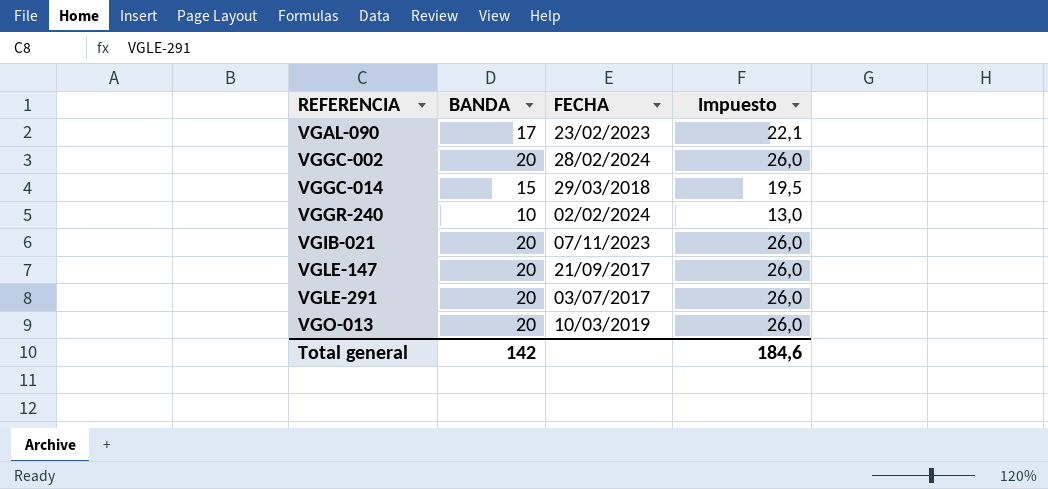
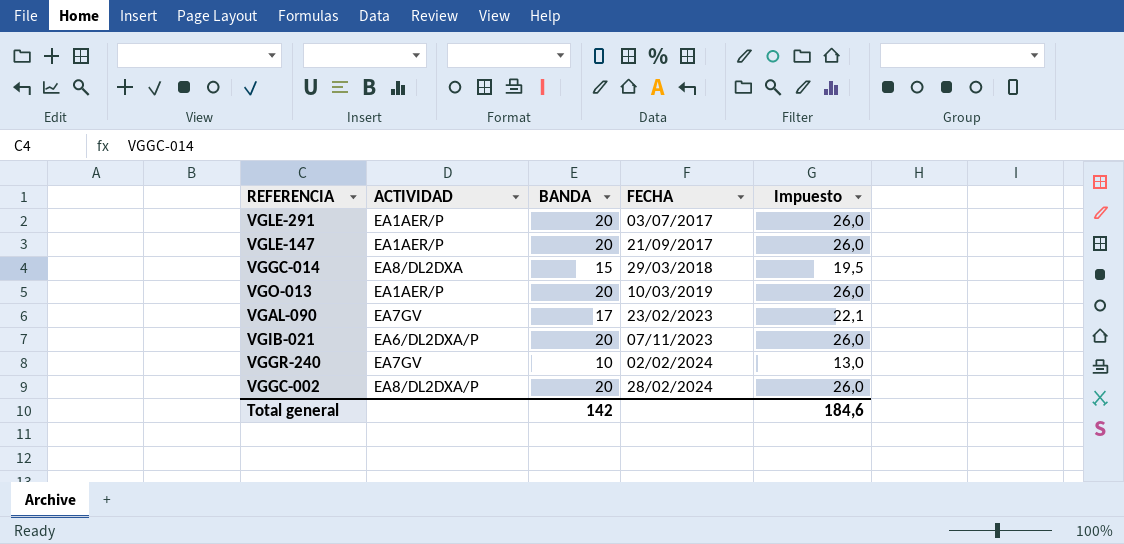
row order: REFERENCIA ascending -> FECHA ascending
column ACTIVIDAD | position: none -> 2

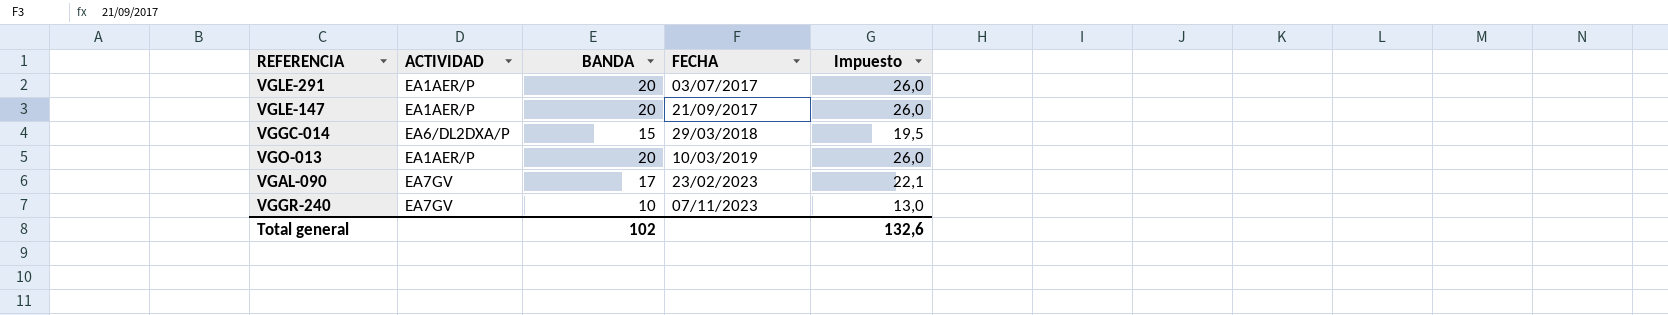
row VGIB-021: EA6/DL2DXA/P | 20 | 07/11/2023 | 26,0 -> none
row VGGC-002: EA8/DL2DXA/P | 20 | 28/02/2024 | 26,0 -> none
VGGC-014 | ACTIVIDAD: EA8/DL2DXA -> EA6/DL2DXA/P
VGGR-240 | FECHA: 02/02/2024 -> 07/11/2023
Total general | BANDA: 142 -> 102
Total general | Impuesto: 184,6 -> 132,6

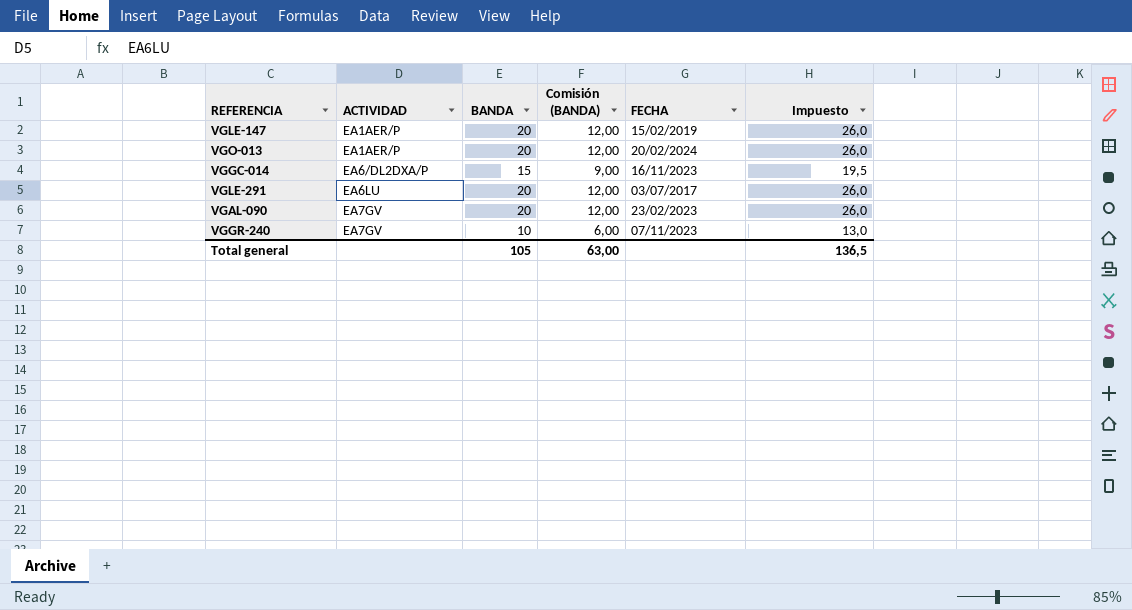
row order: FECHA ascending -> ACTIVIDAD ascending
column Comisión (BANDA) | formula: none -> [BANDA] * 0,6
VGLE-147 | FECHA: 21/09/2017 -> 15/02/2019
VGO-013 | FECHA: 10/03/2019 -> 20/02/2024
VGGC-014 | FECHA: 29/03/2018 -> 16/11/2023
VGLE-291 | ACTIVIDAD: EA1AER/P -> EA6LU
VGAL-090 | BANDA: 17 -> 20
VGAL-090 | Impuesto: 22,1 -> 26,0
Total general | BANDA: 102 -> 105
Total general | Impuesto: 132,6 -> 136,5

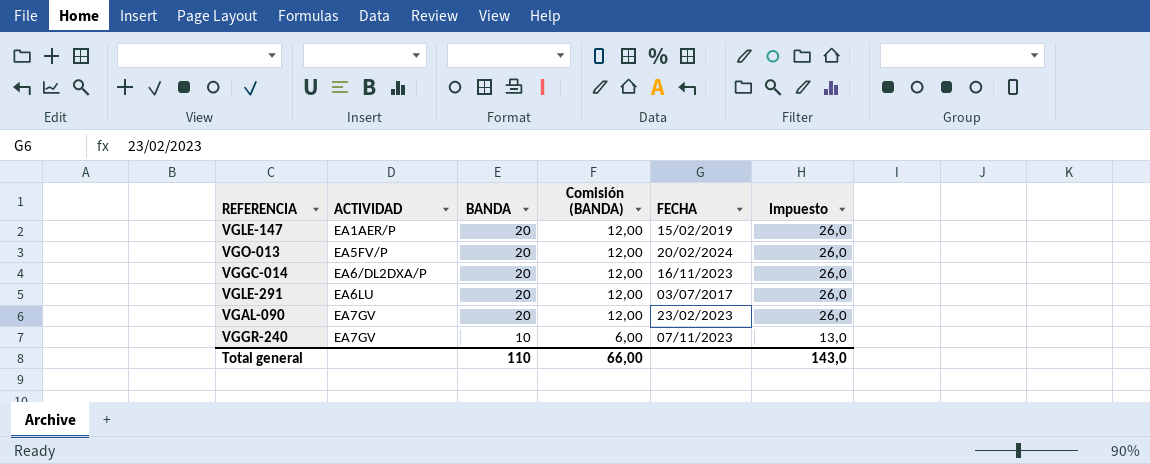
VGO-013 | ACTIVIDAD: EA1AER/P -> EA5FV/P
VGGC-014 | BANDA: 15 -> 20
VGGC-014 | Comisión (BANDA): 9,00 -> 12,00
VGGC-014 | Impuesto: 19,5 -> 26,0
Total general | BANDA: 105 -> 110
Total general | Comisión (BANDA): 63,00 -> 66,00
Total general | Impuesto: 136,5 -> 143,0

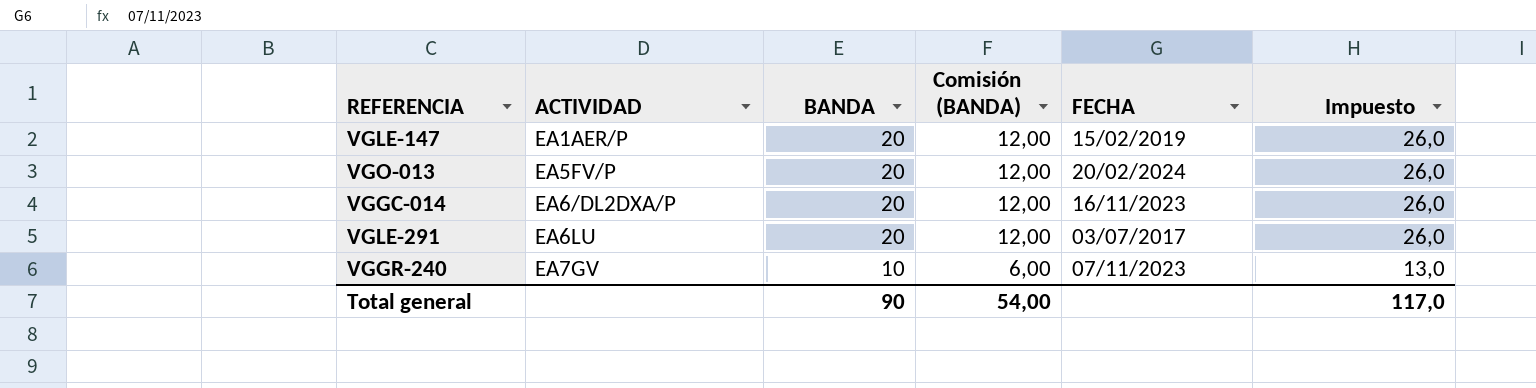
row VGAL-090: EA7GV | 20 | 12,00 | 23/02/2023 | 26,0 -> none
Total general | BANDA: 110 -> 90
Total general | Comisión (BANDA): 66,00 -> 54,00
Total general | Impuesto: 143,0 -> 117,0

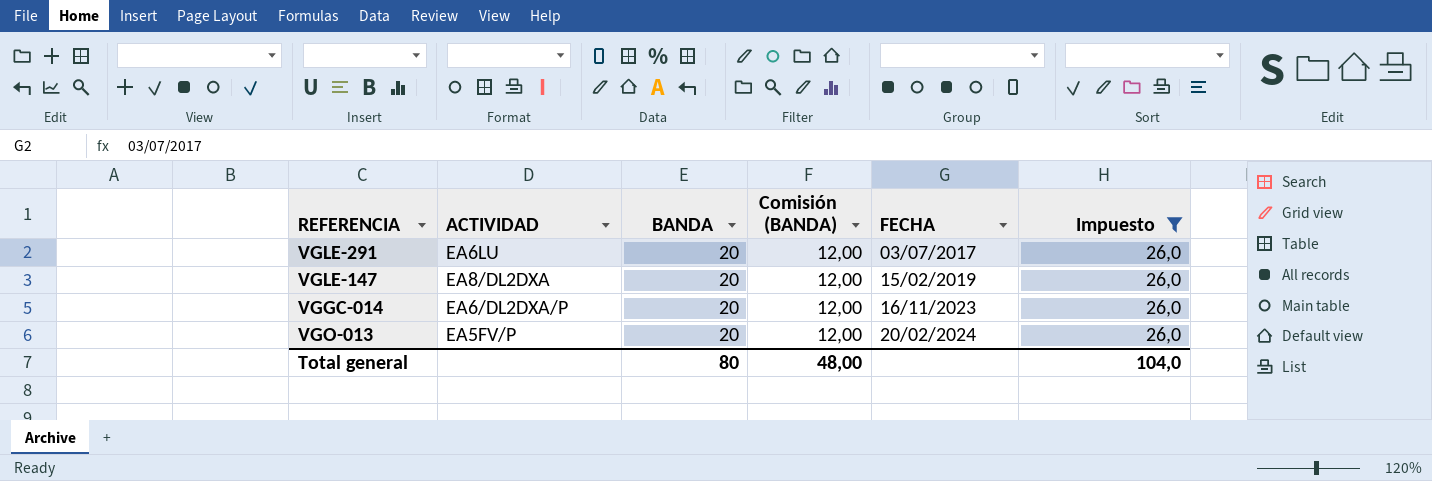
filter: none -> Impuesto = 26,0
row order: ACTIVIDAD ascending -> FECHA ascending
VGLE-147 | ACTIVIDAD: EA1AER/P -> EA8/DL2DXA
Total general | BANDA: 90 -> 80
Total general | Comisión (BANDA): 54,00 -> 48,00
Total general | Impuesto: 117,0 -> 104,0

